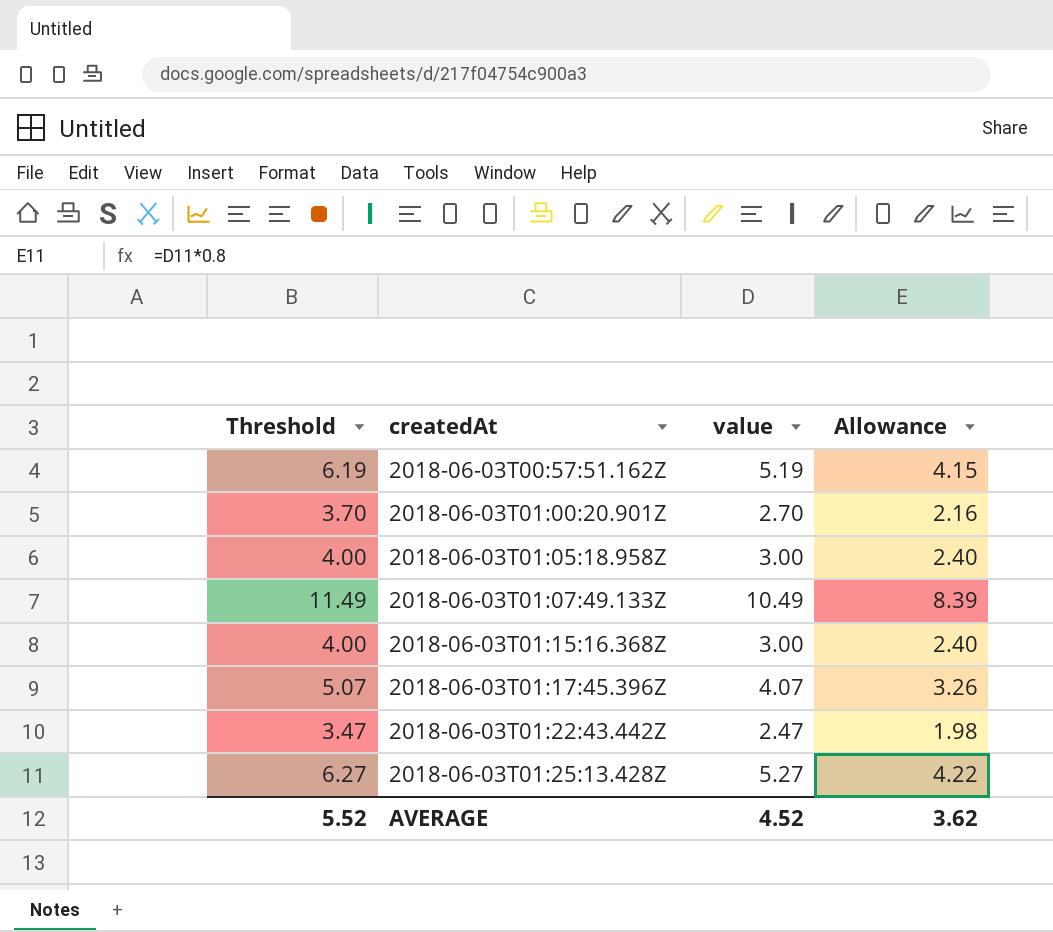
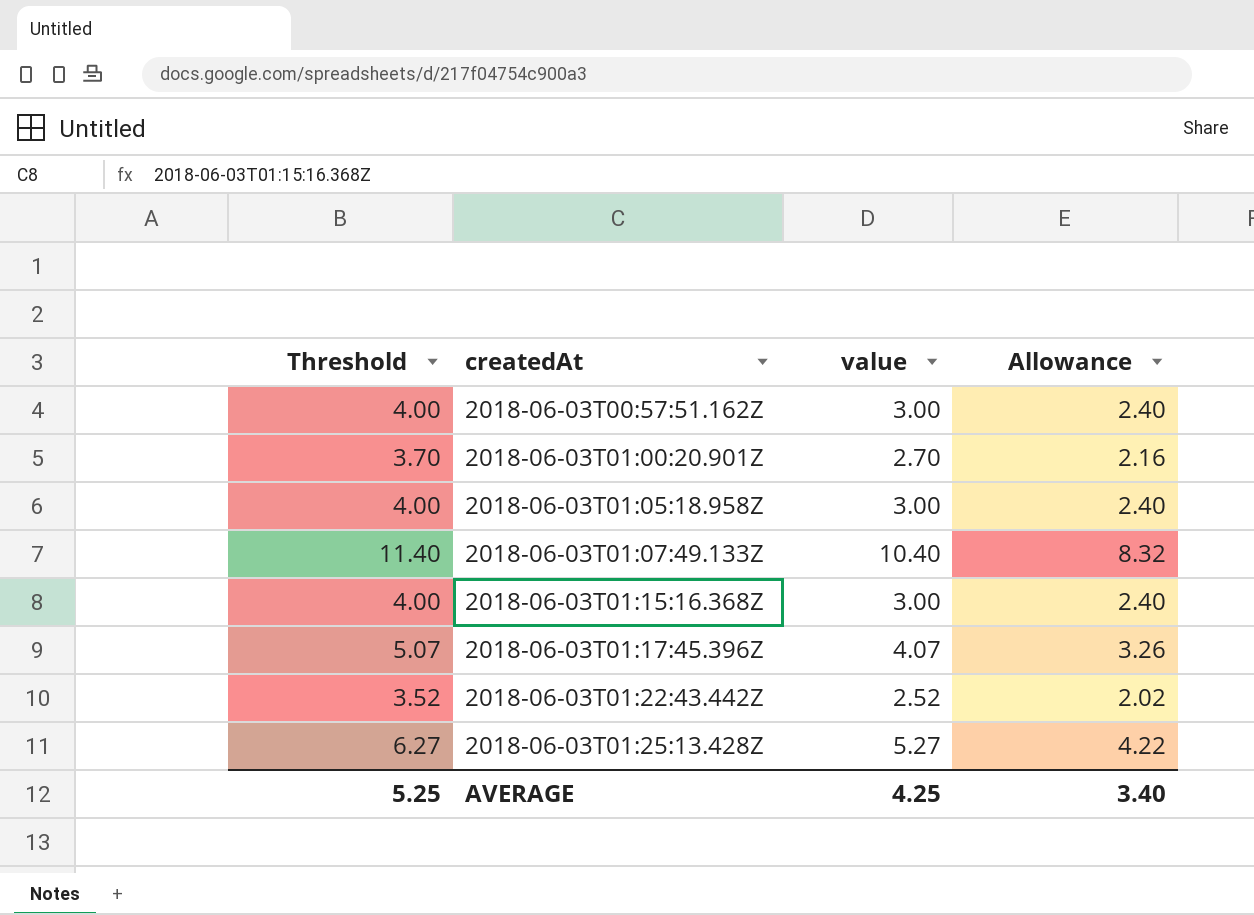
2018-06-03T00:57:51.162Z | Threshold: 6.19 -> 4.00
2018-06-03T00:57:51.162Z | value: 5.19 -> 3.00
2018-06-03T00:57:51.162Z | Allowance: 4.15 -> 2.40
2018-06-03T01:07:49.133Z | Threshold: 11.49 -> 11.40
2018-06-03T01:07:49.133Z | value: 10.49 -> 10.40
2018-06-03T01:07:49.133Z | Allowance: 8.39 -> 8.32
2018-06-03T01:22:43.442Z | Threshold: 3.47 -> 3.52
2018-06-03T01:22:43.442Z | value: 2.47 -> 2.52
2018-06-03T01:22:43.442Z | Allowance: 1.98 -> 2.02
AVERAGE | Threshold: 5.52 -> 5.25
AVERAGE | value: 4.52 -> 4.25
AVERAGE | Allowance: 3.62 -> 3.40

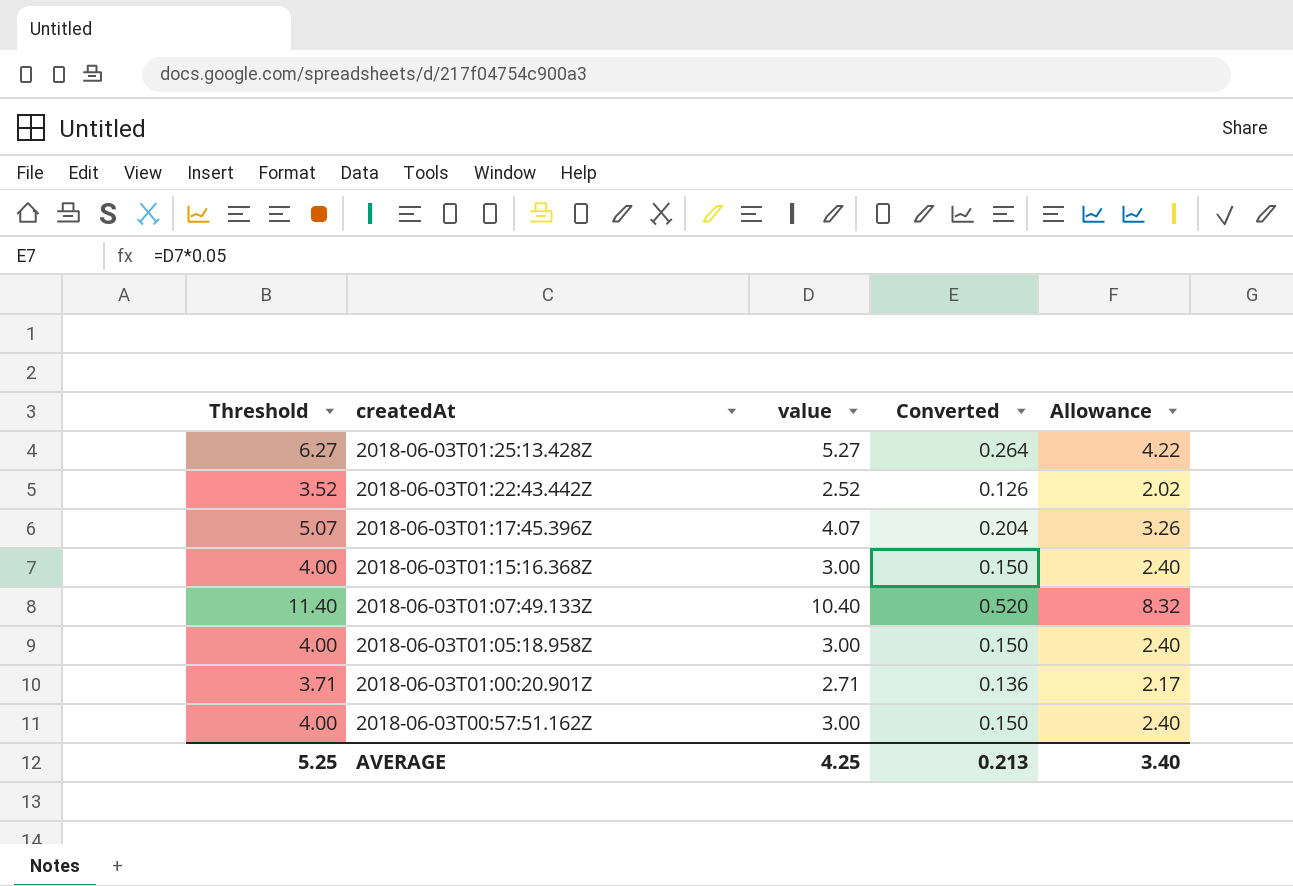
row order: createdAt ascending -> createdAt descending
column Converted | formula: none -> [value] * 0.05
2018-06-03T01:00:20.901Z | Threshold: 3.70 -> 3.71
2018-06-03T01:00:20.901Z | value: 2.70 -> 2.71
2018-06-03T01:00:20.901Z | Allowance: 2.16 -> 2.17

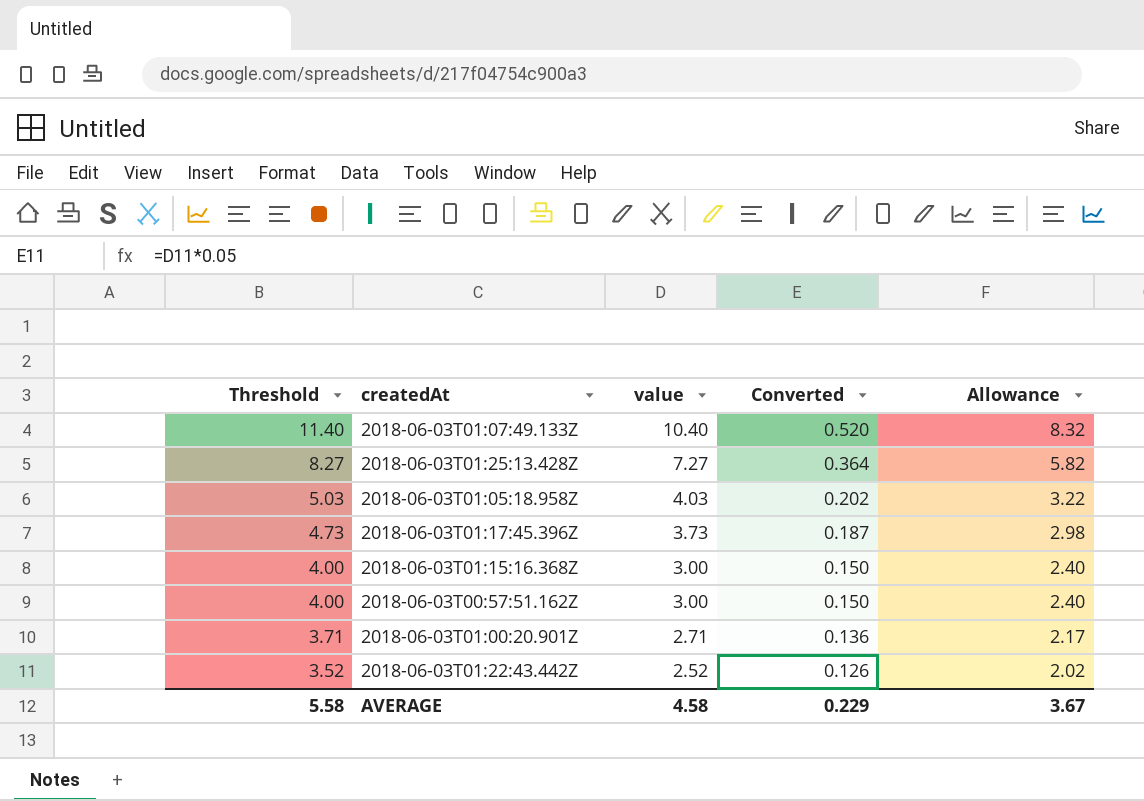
row order: createdAt descending -> Threshold descending
2018-06-03T01:25:13.428Z | Threshold: 6.27 -> 8.27
2018-06-03T01:25:13.428Z | value: 5.27 -> 7.27
2018-06-03T01:25:13.428Z | Converted: 0.264 -> 0.364
2018-06-03T01:25:13.428Z | Allowance: 4.22 -> 5.82
2018-06-03T01:05:18.958Z | Threshold: 4.00 -> 5.03
2018-06-03T01:05:18.958Z | value: 3.00 -> 4.03
2018-06-03T01:05:18.958Z | Converted: 0.150 -> 0.202
2018-06-03T01:05:18.958Z | Allowance: 2.40 -> 3.22
2018-06-03T01:17:45.396Z | Threshold: 5.07 -> 4.73
2018-06-03T01:17:45.396Z | value: 4.07 -> 3.73
2018-06-03T01:17:45.396Z | Converted: 0.204 -> 0.187
2018-06-03T01:17:45.396Z | Allowance: 3.26 -> 2.98
AVERAGE | Threshold: 5.25 -> 5.58
AVERAGE | value: 4.25 -> 4.58
AVERAGE | Converted: 0.213 -> 0.229
AVERAGE | Allowance: 3.40 -> 3.67

